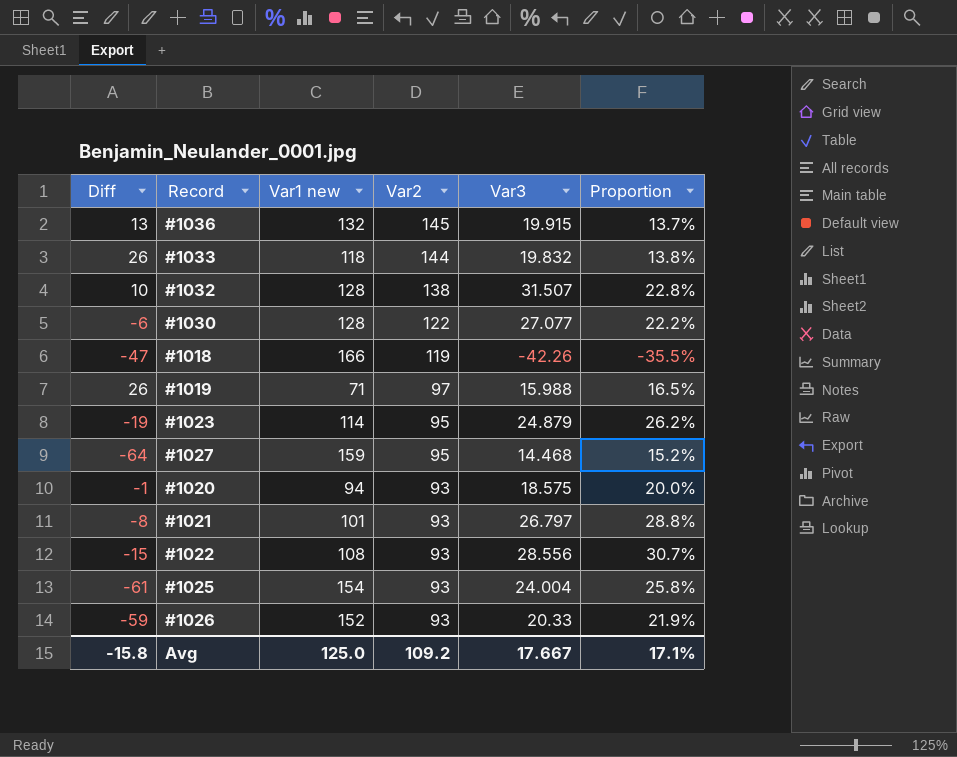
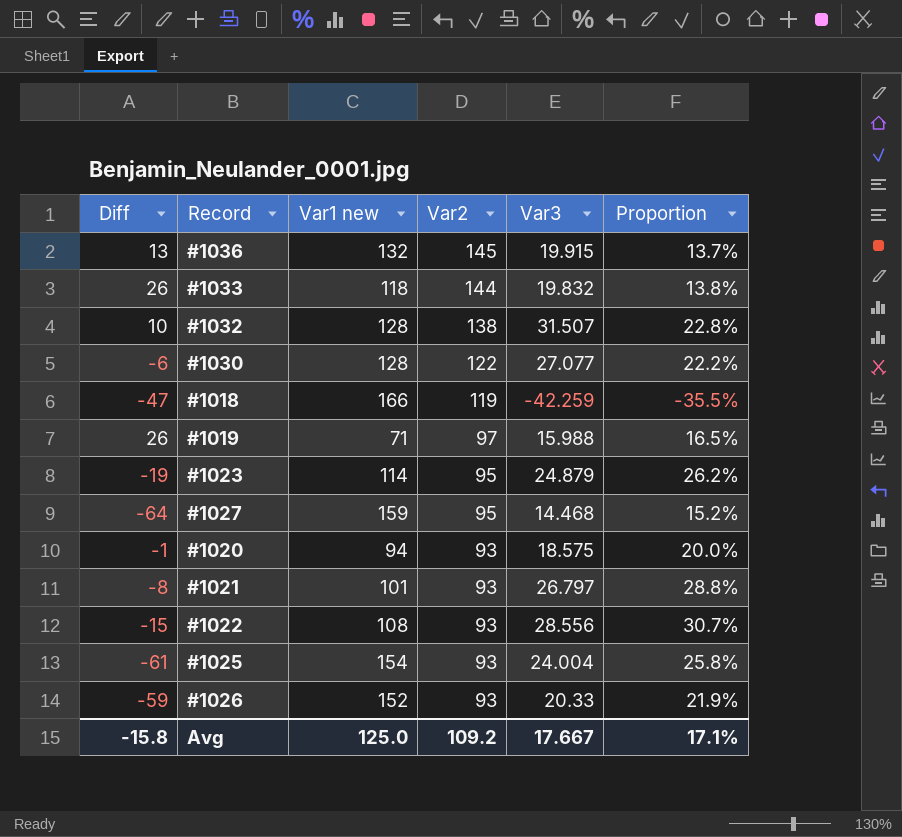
#1018 | Var3: -42.26 -> -42.259

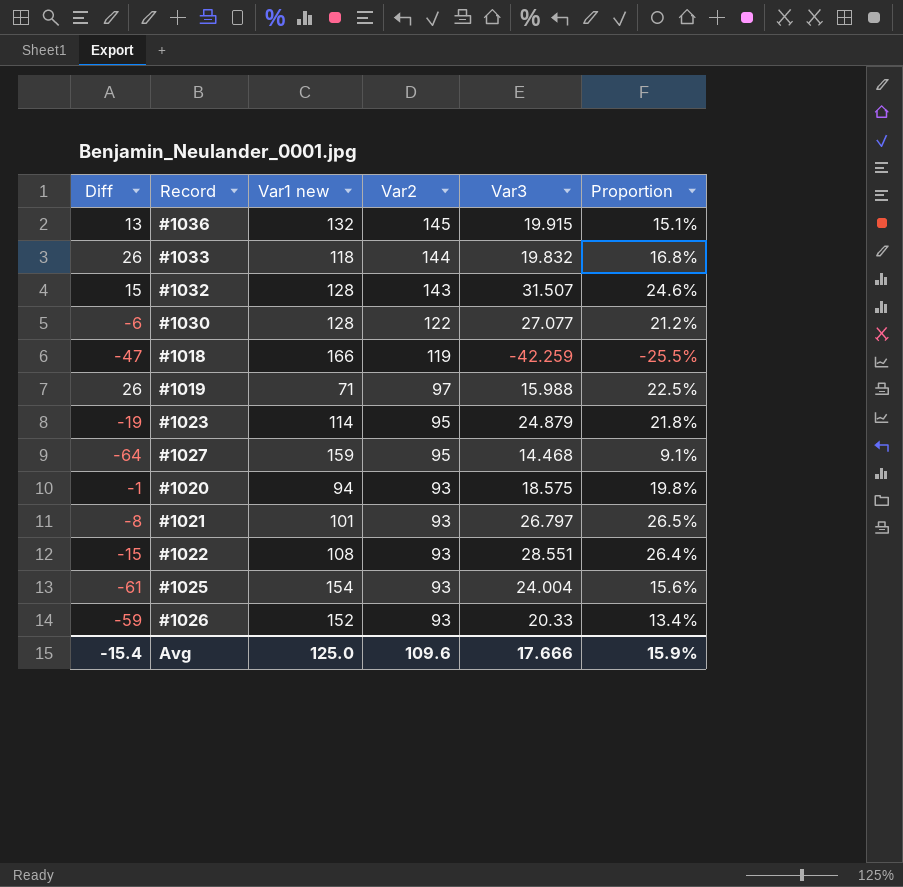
column Proportion | formula: [Var3] / [Var2] -> [Var3] / [Var1 new]
#1032 | Diff: 10 -> 15
#1032 | Var2: 138 -> 143
#1022 | Var3: 28.556 -> 28.551
Avg | Diff: -15.8 -> -15.4
Avg | Var2: 109.2 -> 109.6
Avg | Var3: 17.667 -> 17.666
Avg | Proportion: 17.1% -> 15.9%

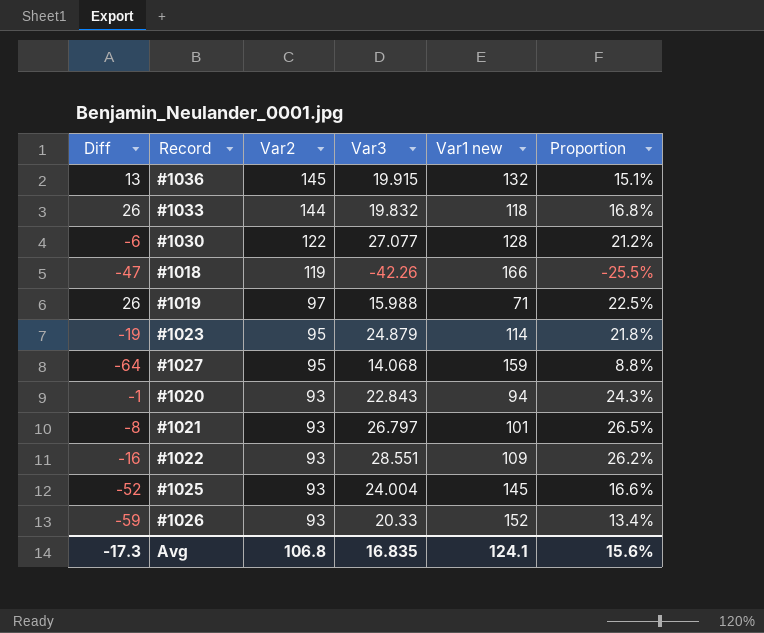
column Var1 new | position: 3 -> 5
row #1032: 15 | 128 | 143 | 31.507 | 24.6% -> none
#1018 | Var3: -42.259 -> -42.26
#1027 | Var3: 14.468 -> 14.068
#1027 | Proportion: 9.1% -> 8.8%
#1020 | Var3: 18.575 -> 22.843
#1020 | Proportion: 19.8% -> 24.3%
#1022 | Diff: -15 -> -16
#1022 | Var1 new: 108 -> 109
#1022 | Proportion: 26.4% -> 26.2%
#1025 | Diff: -61 -> -52
#1025 | Var1 new: 154 -> 145
#1025 | Proportion: 15.6% -> 16.6%
Avg | Diff: -15.4 -> -17.3
Avg | Var2: 109.6 -> 106.8
Avg | Var3: 17.666 -> 16.835
Avg | Var1 new: 125.0 -> 124.1
Avg | Proportion: 15.9% -> 15.6%

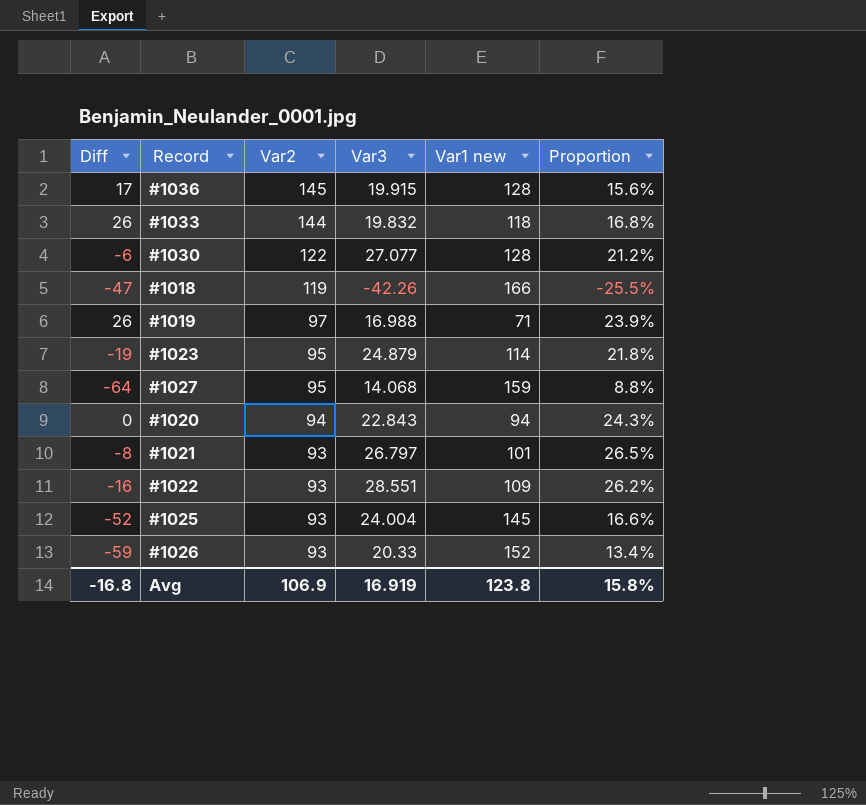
#1036 | Diff: 13 -> 17
#1036 | Var1 new: 132 -> 128
#1036 | Proportion: 15.1% -> 15.6%
#1019 | Var3: 15.988 -> 16.988
#1019 | Proportion: 22.5% -> 23.9%
#1020 | Diff: -1 -> 0
#1020 | Var2: 93 -> 94
Avg | Diff: -17.3 -> -16.8
Avg | Var2: 106.8 -> 106.9
Avg | Var3: 16.835 -> 16.919
Avg | Var1 new: 124.1 -> 123.8
Avg | Proportion: 15.6% -> 15.8%

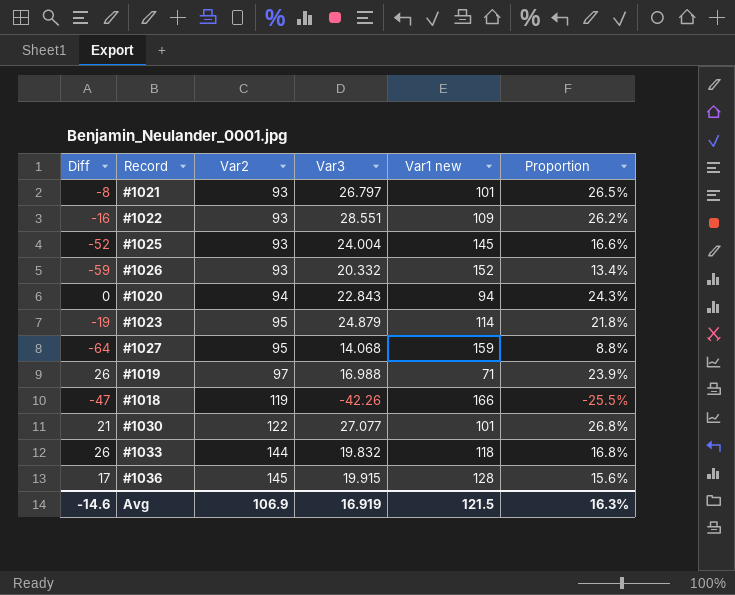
row order: Var2 descending -> Var2 ascending
#1026 | Var3: 20.33 -> 20.332
#1030 | Diff: -6 -> 21
#1030 | Var1 new: 128 -> 101
#1030 | Proportion: 21.2% -> 26.8%
Avg | Diff: -16.8 -> -14.6
Avg | Var1 new: 123.8 -> 121.5
Avg | Proportion: 15.8% -> 16.3%

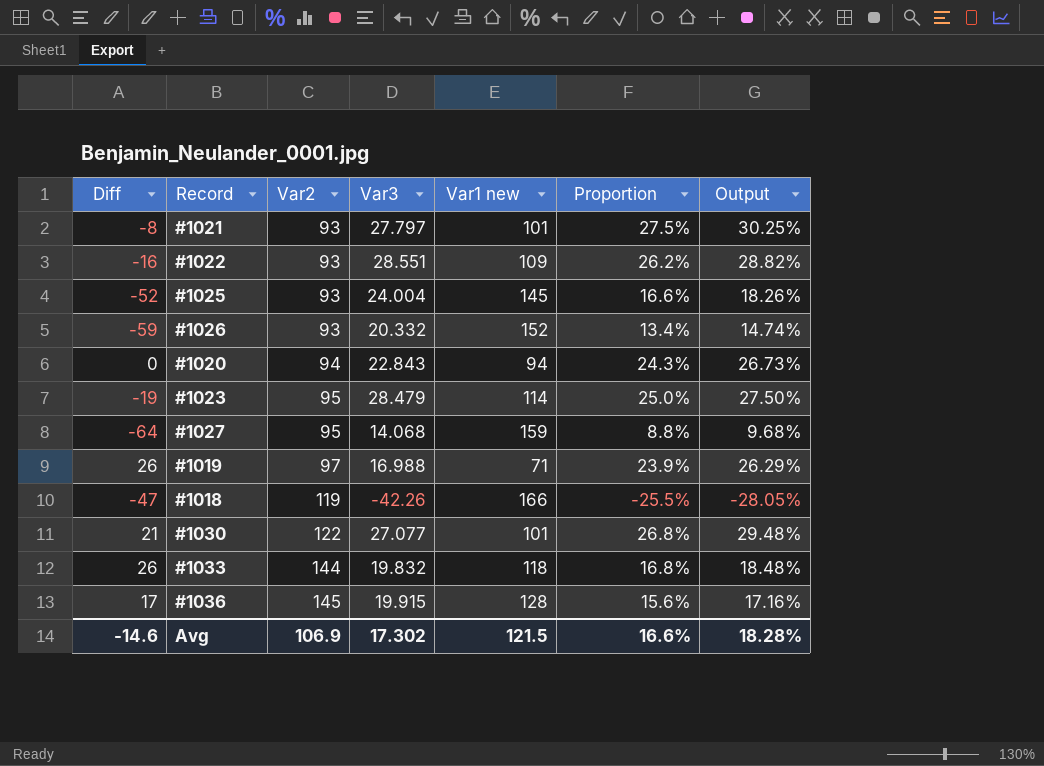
column Output | formula: none -> [Proportion] * 1.1
#1021 | Var3: 26.797 -> 27.797
#1021 | Proportion: 26.5% -> 27.5%
#1023 | Var3: 24.879 -> 28.479
#1023 | Proportion: 21.8% -> 25.0%
Avg | Var3: 16.919 -> 17.302
Avg | Proportion: 16.3% -> 16.6%

